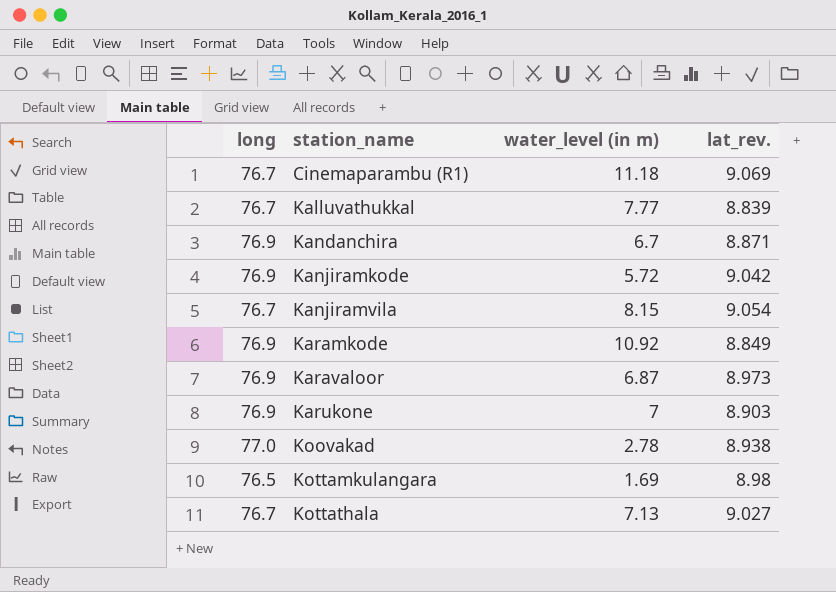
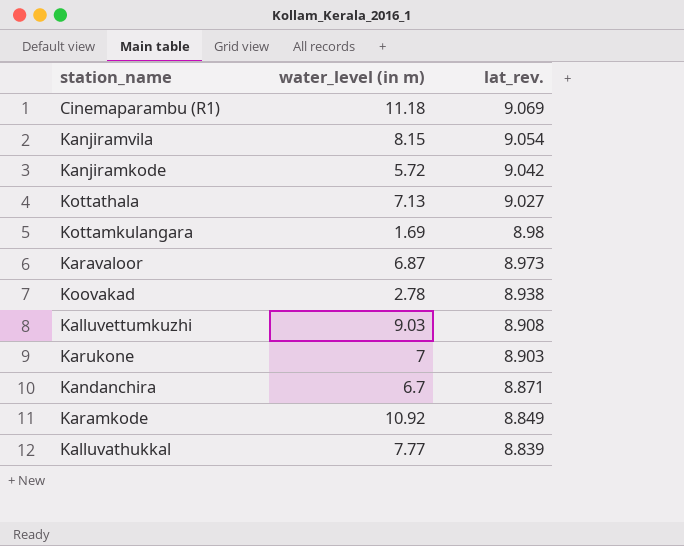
row order: station_name ascending -> lat_rev. descending
column long | position: 1 -> none
row Kalluvettumkuzhi: none -> 9.03 | 8.908

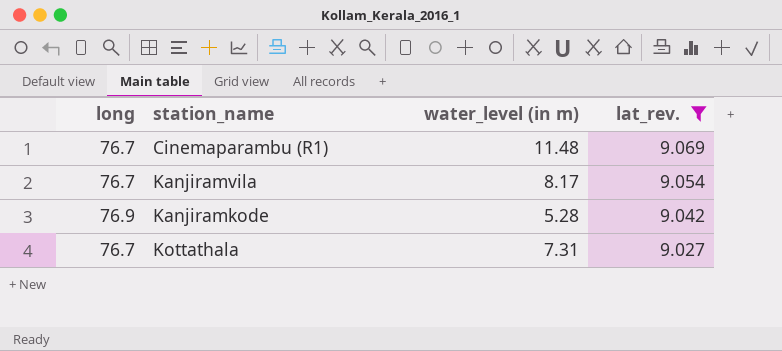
filter: none -> lat_rev. >= 9.027
column long | position: none -> 1
Cinemaparambu (R1) | water_level (in m): 11.18 -> 11.48
Kanjiramvila | water_level (in m): 8.15 -> 8.17
Kanjiramkode | water_level (in m): 5.72 -> 5.28
Kottathala | water_level (in m): 7.13 -> 7.31

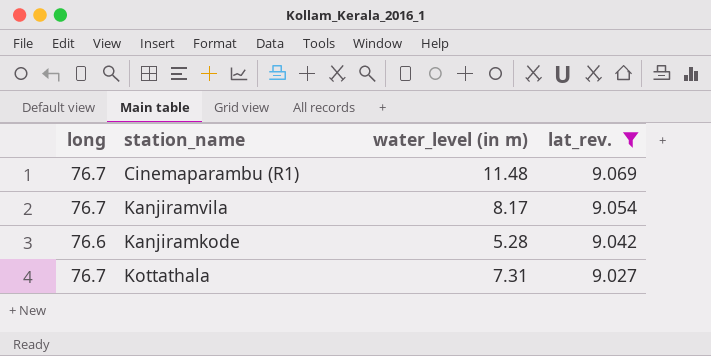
Kanjiramkode | long: 76.9 -> 76.6

